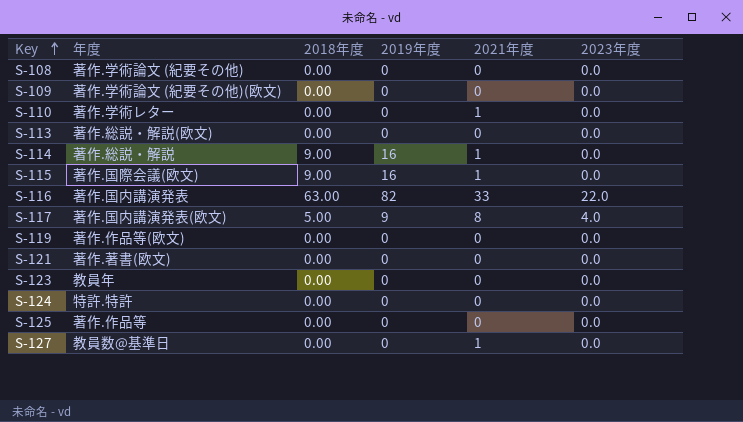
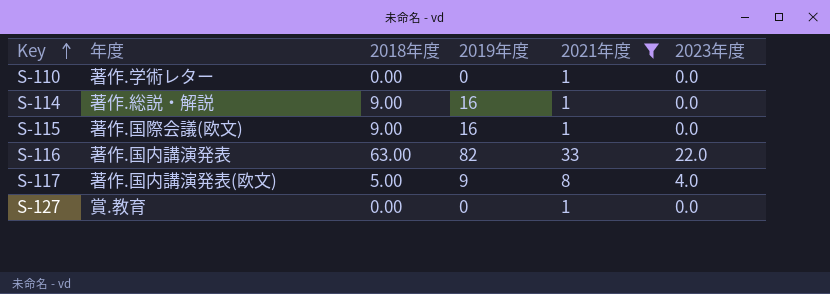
filter: none -> 2021年度 != 0
S-127 | 年度: 教員数@基準日 -> 賞.教育

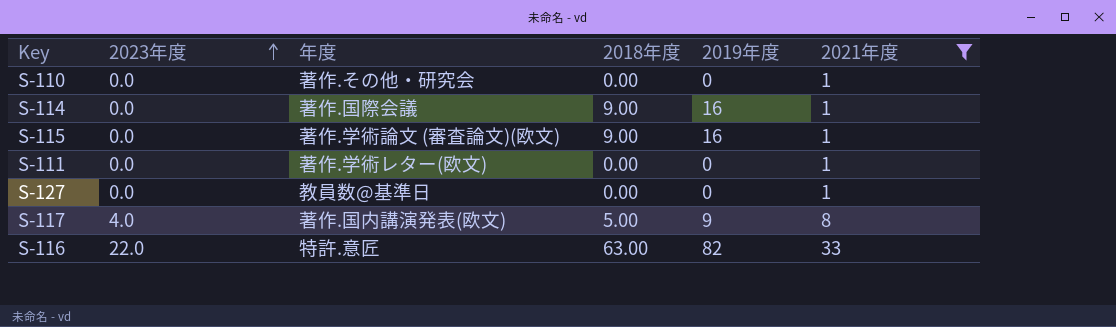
row order: Key ascending -> 2023年度 ascending
column 2023年度 | position: 6 -> 2
S-110 | 年度: 著作.学術レター -> 著作.その他・研究会
S-114 | 年度: 著作.総説・解説 -> 著作.国際会議
S-115 | 年度: 著作.国際会議(欧文) -> 著作.学術論文 (審査論文)(欧文)
row S-111: none -> 0.0 | 著作.学術レター(欧文) | 0.00 | 0 | 1
S-127 | 年度: 賞.教育 -> 教員数@基準日
S-116 | 年度: 著作.国内講演発表 -> 特許.意匠

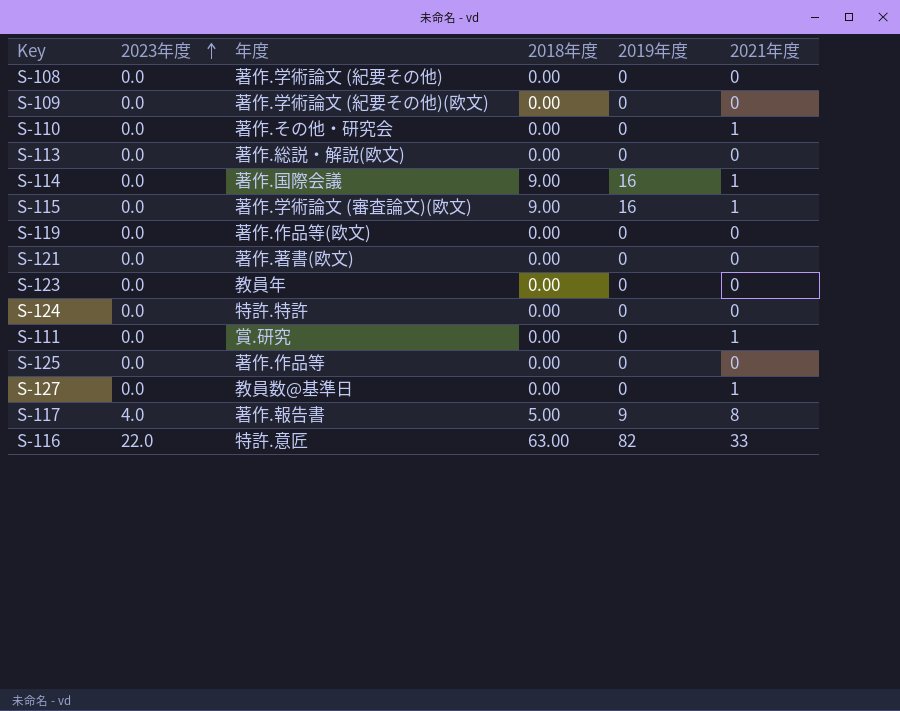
filter: 2021年度 != 0 -> none
S-111 | 年度: 著作.学術レター(欧文) -> 賞.研究
S-117 | 年度: 著作.国内講演発表(欧文) -> 著作.報告書

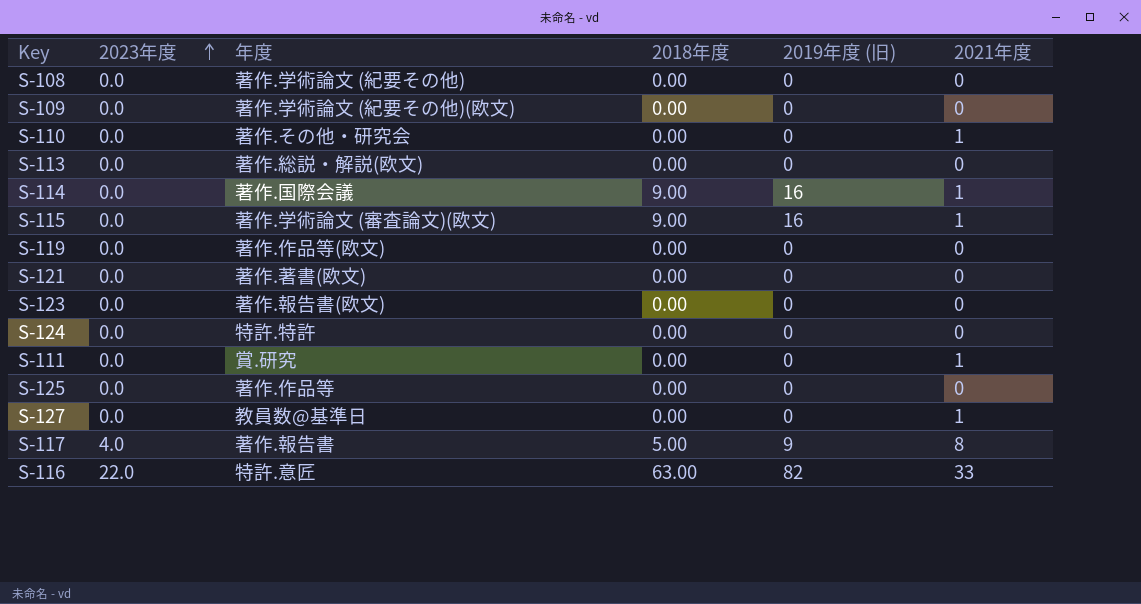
column name: 2019年度 -> 2019年度 (旧)
S-123 | 年度: 教員年 -> 著作.報告書(欧文)

